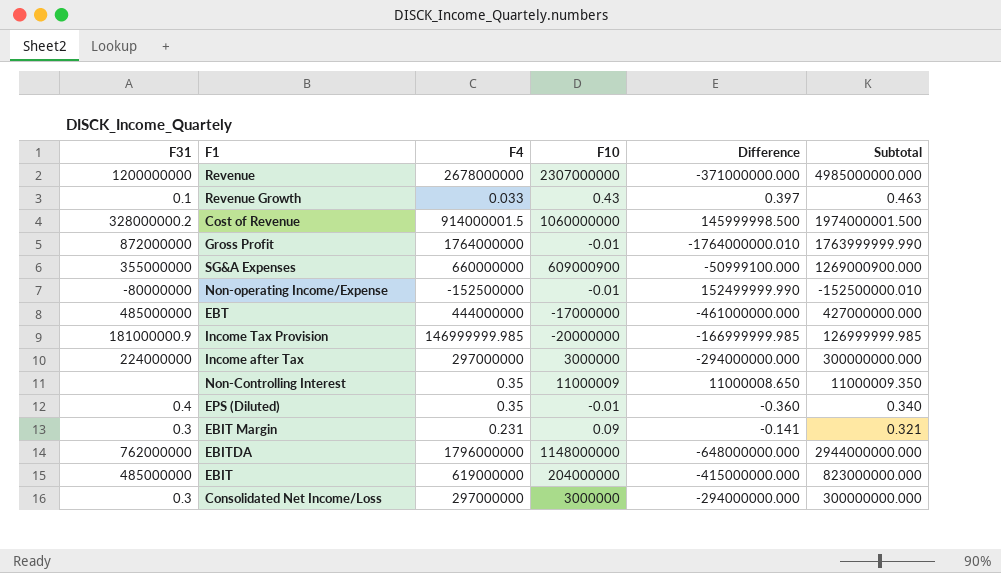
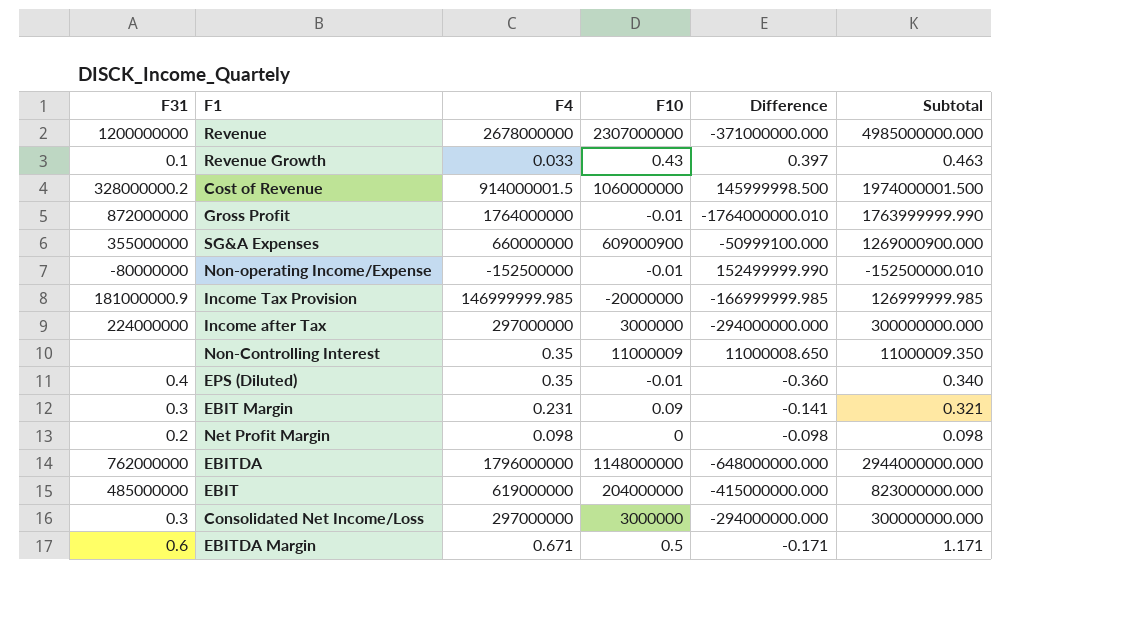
row EBT: 485000000 | 444000000 | -17000000 | -461000000.000 | 427000000.000 -> none
row Net Profit Margin: none -> 0.2 | 0.098 | 0 | -0.098 | 0.098
row EBITDA Margin: none -> 0.6 | 0.671 | 0.5 | -0.171 | 1.171

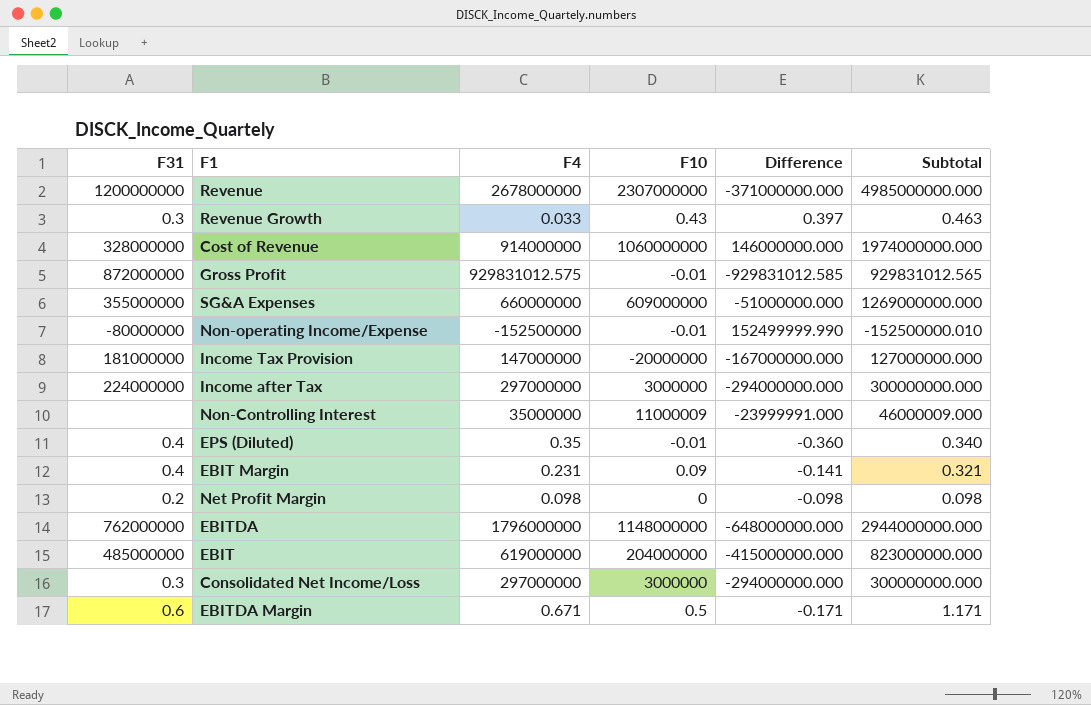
Revenue Growth | F31: 0.1 -> 0.3
Cost of Revenue | F31: 328000000.2 -> 328000000
Cost of Revenue | F4: 914000001.5 -> 914000000
Cost of Revenue | Difference: 145999998.500 -> 146000000.000
Cost of Revenue | Subtotal: 1974000001.500 -> 1974000000.000
Gross Profit | F4: 1764000000 -> 929831012.575
Gross Profit | Difference: -1764000000.010 -> -929831012.585
Gross Profit | Subtotal: 1763999999.990 -> 929831012.565
SG&A Expenses | F10: 609000900 -> 609000000
SG&A Expenses | Difference: -50999100.000 -> -51000000.000
SG&A Expenses | Subtotal: 1269000900.000 -> 1269000000.000
Income Tax Provision | F31: 181000000.9 -> 181000000
Income Tax Provision | F4: 146999999.985 -> 147000000
Income Tax Provision | Difference: -166999999.985 -> -167000000.000
Income Tax Provision | Subtotal: 126999999.985 -> 127000000.000
Non-Controlling Interest | F4: 0.35 -> 35000000
Non-Controlling Interest | Difference: 11000008.650 -> -23999991.000
Non-Controlling Interest | Subtotal: 11000009.350 -> 46000009.000
EBIT Margin | F31: 0.3 -> 0.4

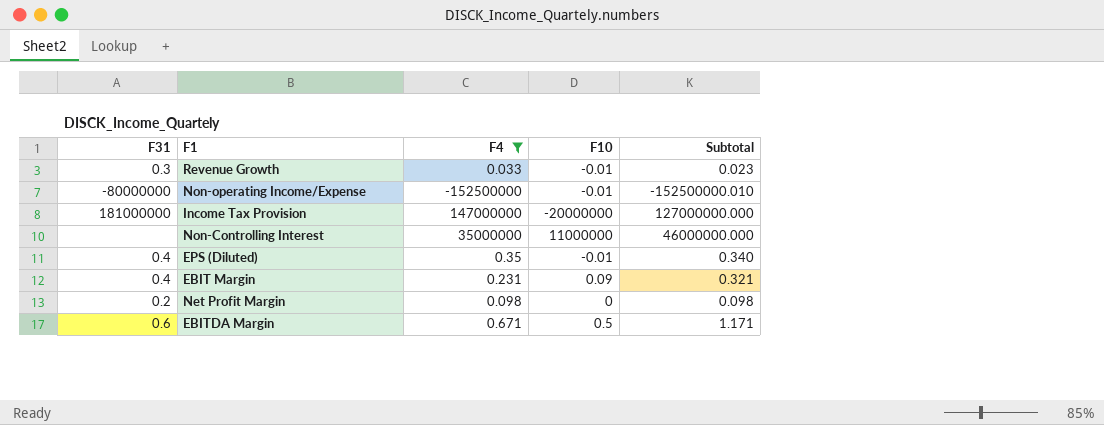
filter: none -> F4 <= 147000000
column Difference | formula: [F10] - [F4] -> none
Revenue Growth | F10: 0.43 -> -0.01
Revenue Growth | Subtotal: 0.463 -> 0.023
Non-Controlling Interest | F10: 11000009 -> 11000000
Non-Controlling Interest | Subtotal: 46000009.000 -> 46000000.000

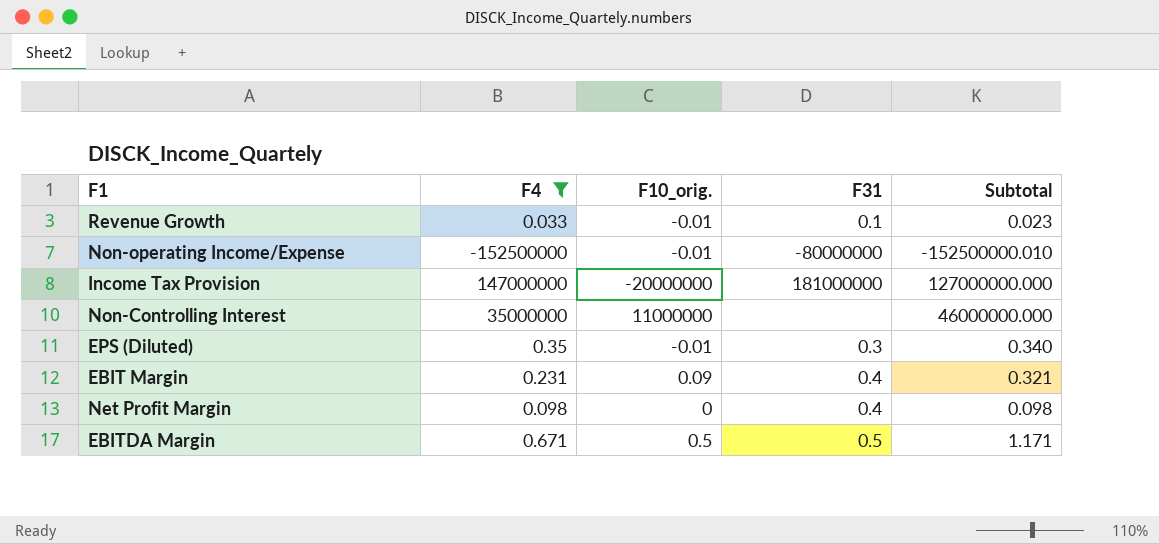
column name: F10 -> F10_orig.
column F31 | position: 1 -> 4
Revenue Growth | F31: 0.3 -> 0.1
EPS (Diluted) | F31: 0.4 -> 0.3
Net Profit Margin | F31: 0.2 -> 0.4
EBITDA Margin | F31: 0.6 -> 0.5

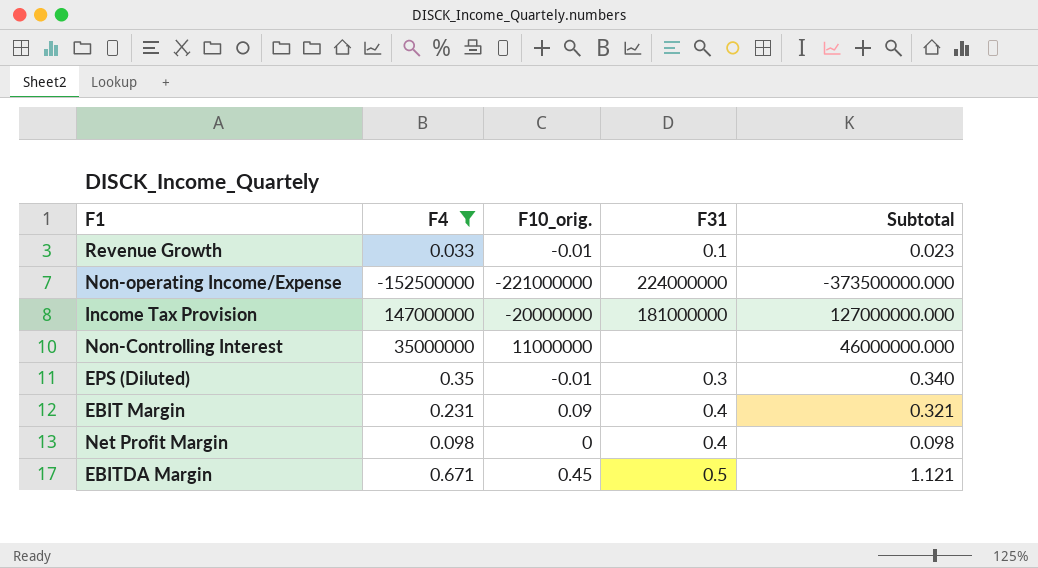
Non-operating Income/Expense | F10_orig.: -0.01 -> -221000000
Non-operating Income/Expense | F31: -80000000 -> 224000000
Non-operating Income/Expense | Subtotal: -152500000.010 -> -373500000.000
EBITDA Margin | F10_orig.: 0.5 -> 0.45
EBITDA Margin | Subtotal: 1.171 -> 1.121

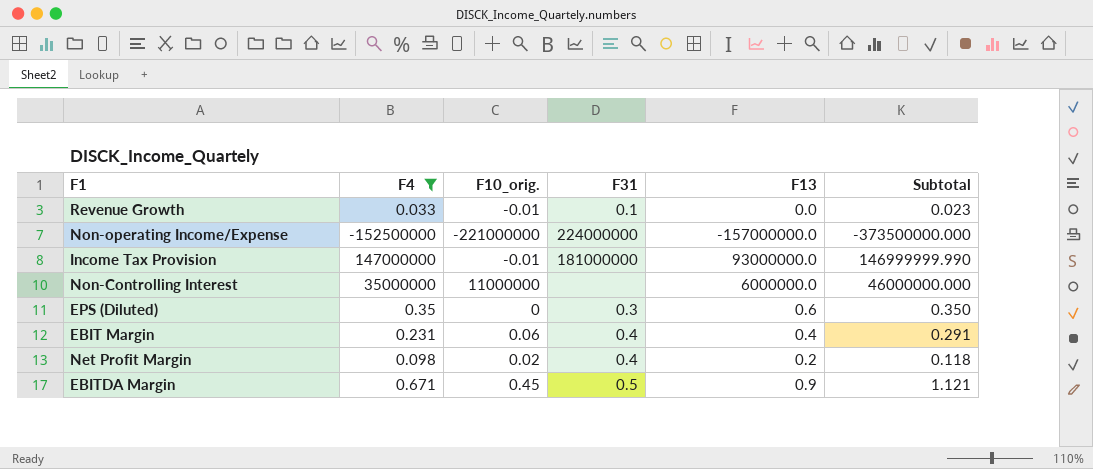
column F13 | position: none -> 5
Income Tax Provision | F10_orig.: -20000000 -> -0.01
Income Tax Provision | Subtotal: 127000000.000 -> 146999999.990
EPS (Diluted) | F10_orig.: -0.01 -> 0
EPS (Diluted) | Subtotal: 0.340 -> 0.350
EBIT Margin | F10_orig.: 0.09 -> 0.06
EBIT Margin | Subtotal: 0.321 -> 0.291
Net Profit Margin | F10_orig.: 0 -> 0.02
Net Profit Margin | Subtotal: 0.098 -> 0.118

